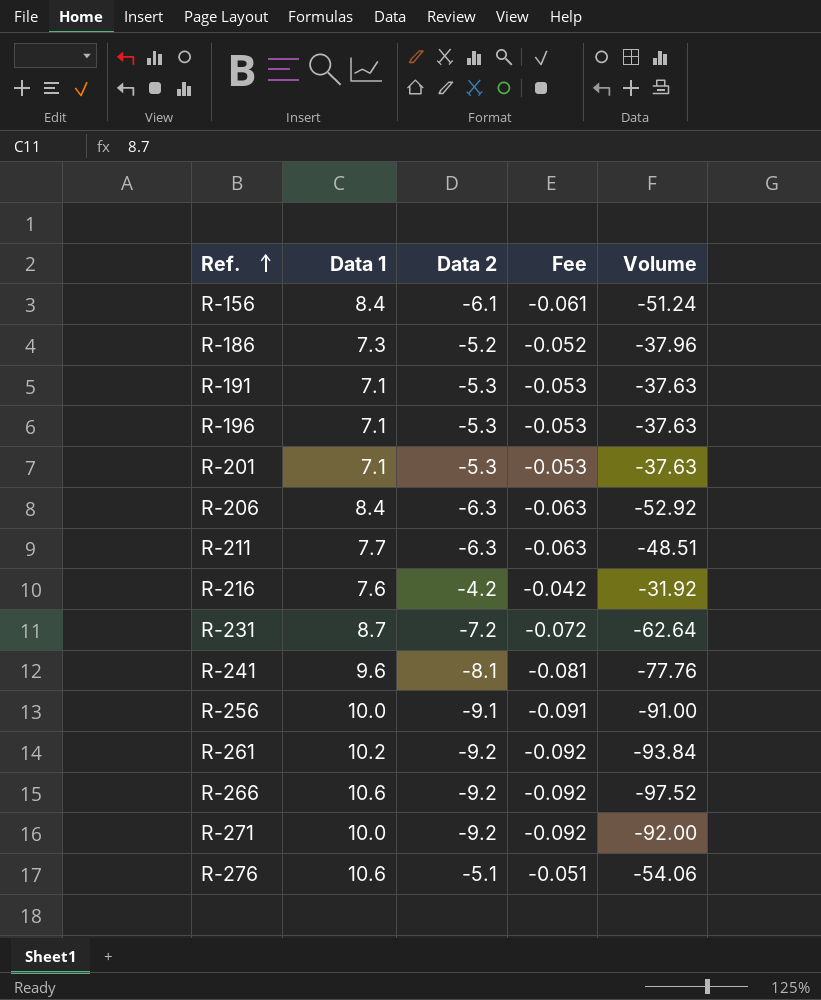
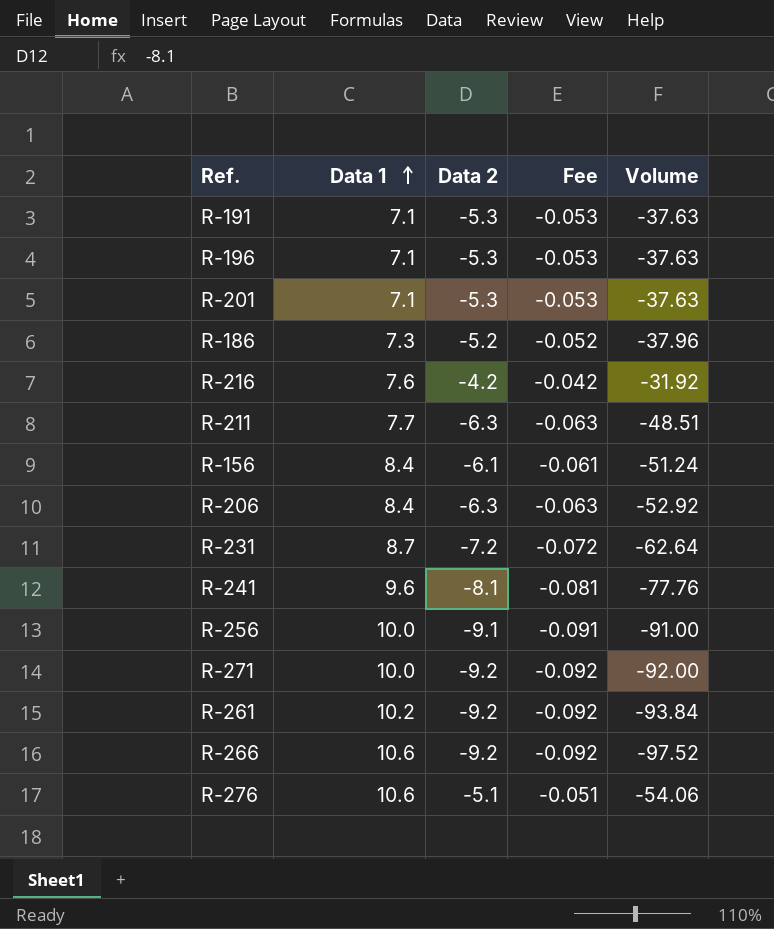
row order: Ref. ascending -> Data 1 ascending

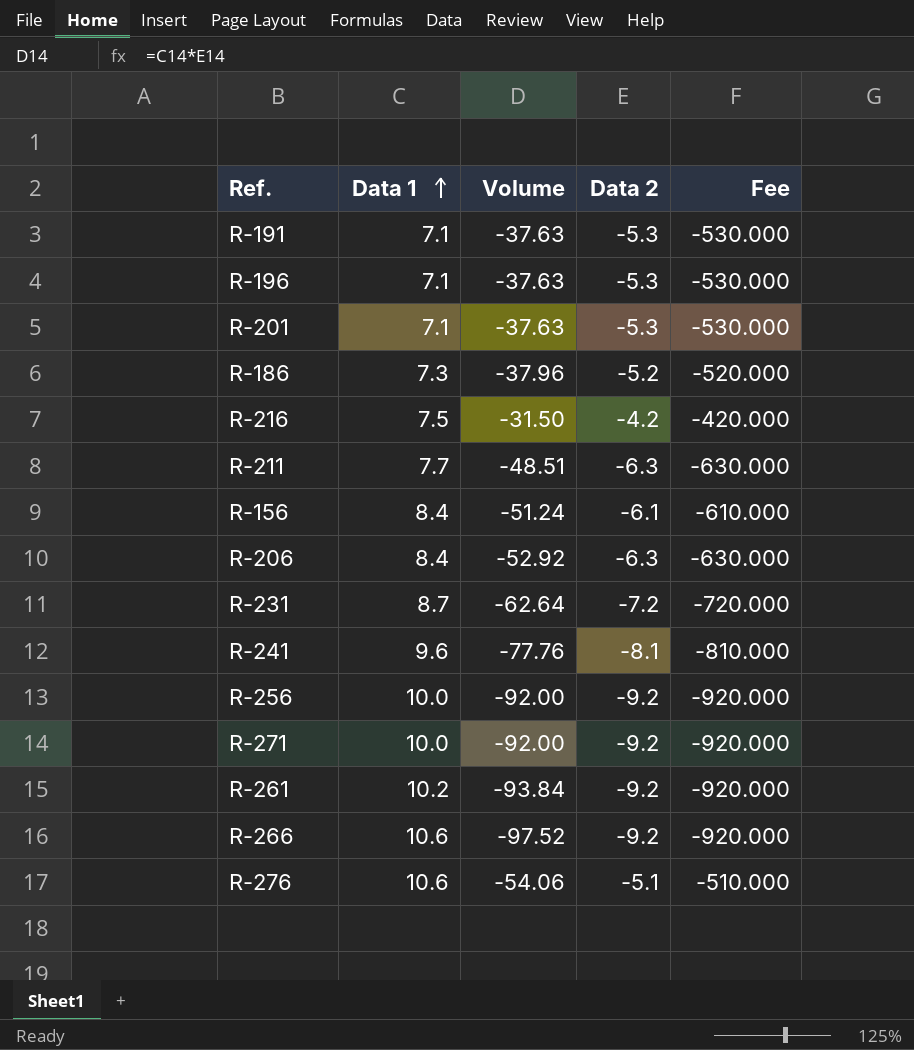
column Volume | position: 5 -> 3
column Fee | formula: [Data 2] * 0.01 -> [Data 2] * 100
R-216 | Data 1: 7.6 -> 7.5
R-216 | Volume: -31.92 -> -31.50
R-256 | Volume: -91.00 -> -92.00
R-256 | Data 2: -9.1 -> -9.2

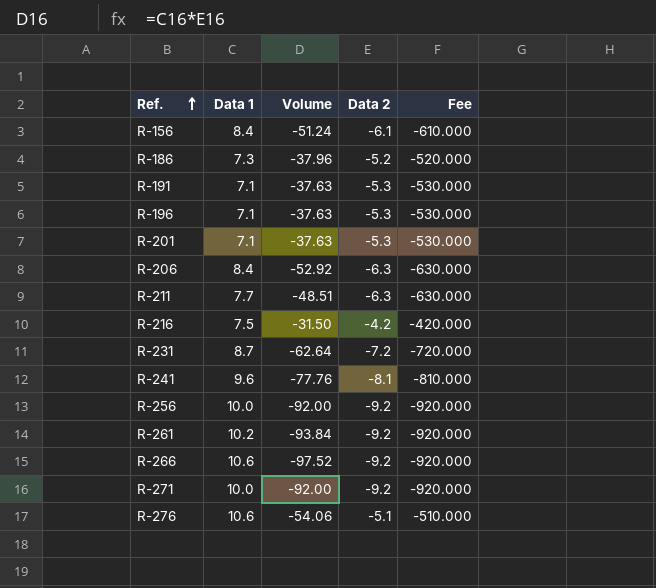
row order: Data 1 ascending -> Ref. ascending

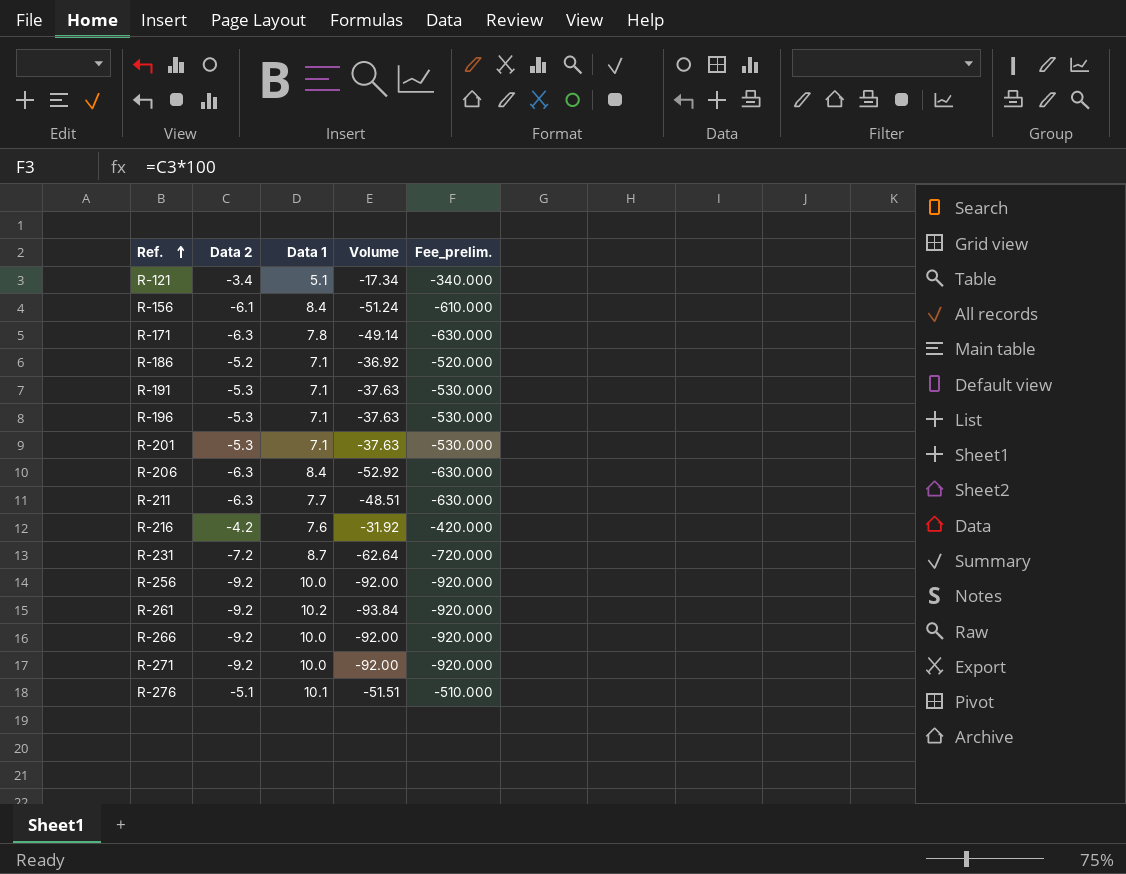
column Data 2 | position: 4 -> 2
column name: Fee -> Fee_prelim.
row R-241: 9.6 | -77.76 | -8.1 | -810.000 -> none
row R-121: none -> -3.4 | 5.1 | -17.34 | -340.000
row R-171: none -> -6.3 | 7.8 | -49.14 | -630.000
R-186 | Data 1: 7.3 -> 7.1
R-186 | Volume: -37.96 -> -36.92
R-216 | Data 1: 7.5 -> 7.6
R-216 | Volume: -31.50 -> -31.92
R-266 | Data 1: 10.6 -> 10.0
R-266 | Volume: -97.52 -> -92.00
R-276 | Data 1: 10.6 -> 10.1
R-276 | Volume: -54.06 -> -51.51

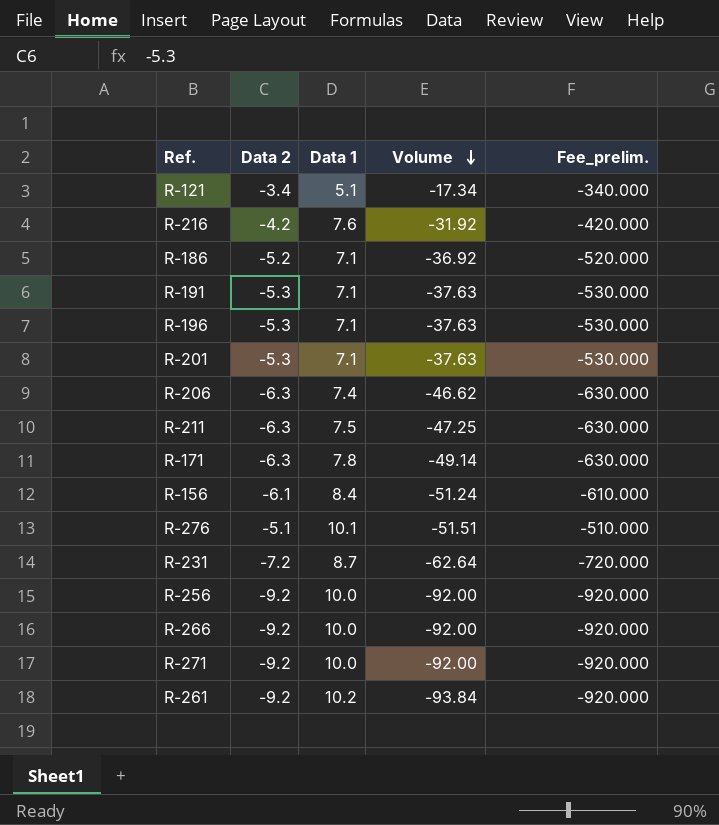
row order: Ref. ascending -> Volume descending
R-206 | Data 1: 8.4 -> 7.4
R-206 | Volume: -52.92 -> -46.62
R-211 | Data 1: 7.7 -> 7.5
R-211 | Volume: -48.51 -> -47.25

